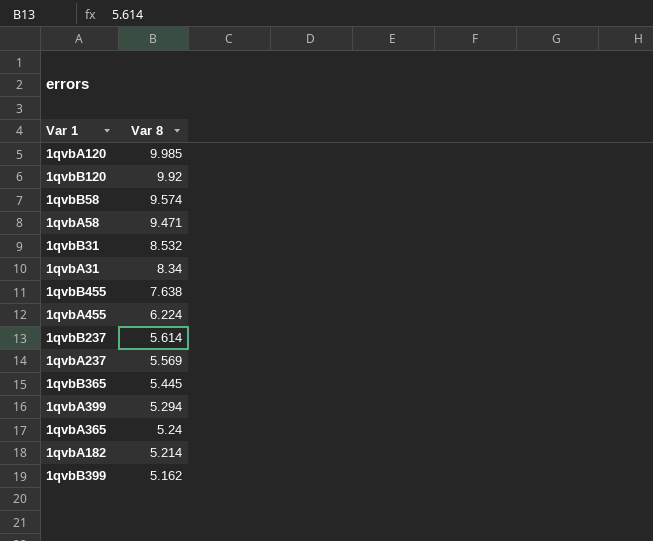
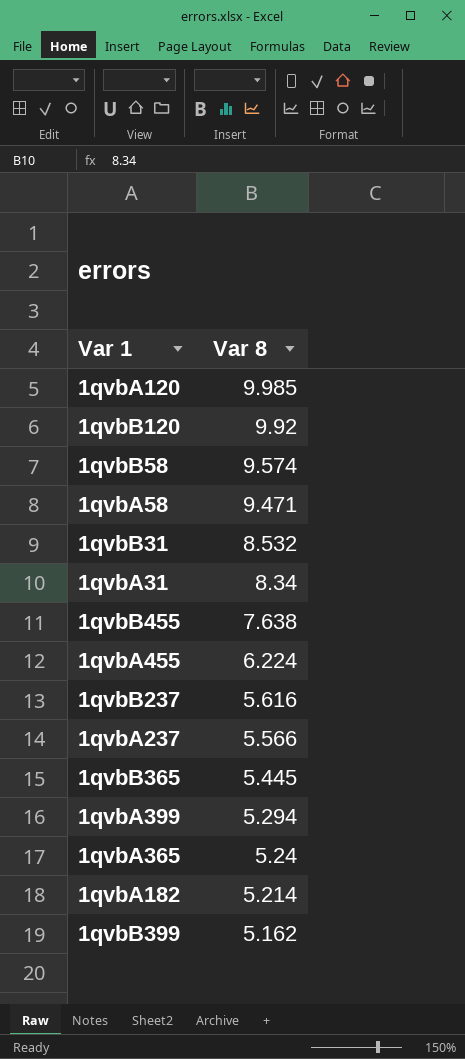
1qvbB237 | Var 8: 5.614 -> 5.616
1qvbA237 | Var 8: 5.569 -> 5.566

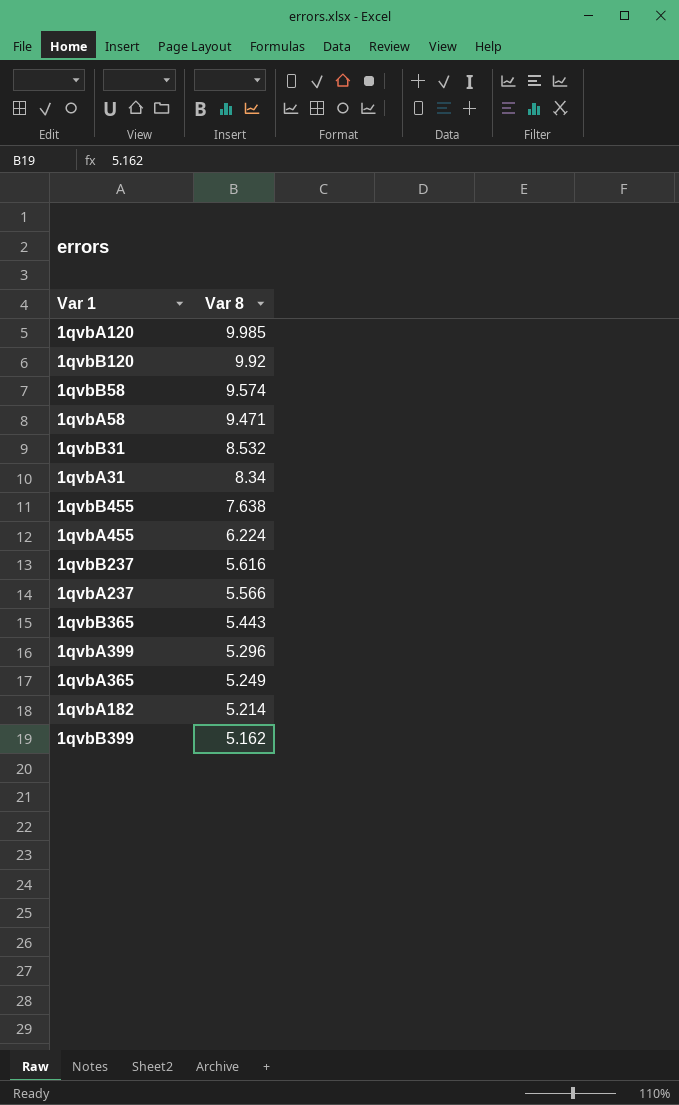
1qvbB365 | Var 8: 5.445 -> 5.443
1qvbA399 | Var 8: 5.294 -> 5.296
1qvbA365 | Var 8: 5.24 -> 5.249

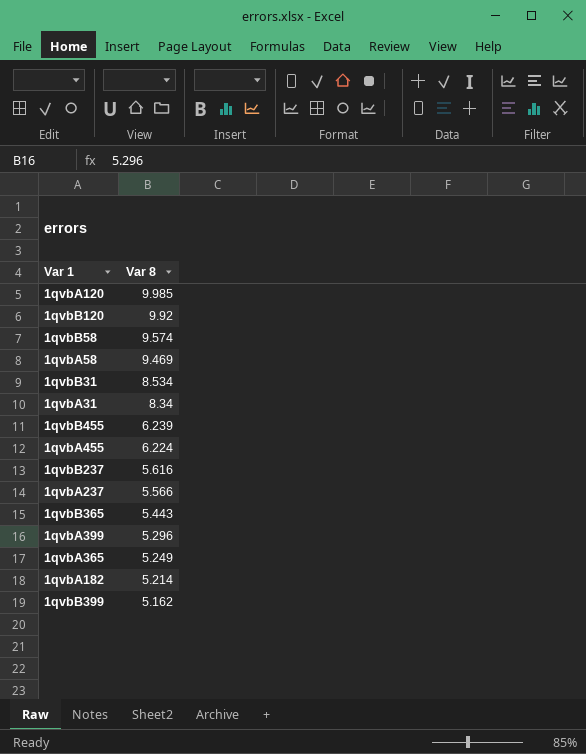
1qvbA58 | Var 8: 9.471 -> 9.469
1qvbB31 | Var 8: 8.532 -> 8.534
1qvbB455 | Var 8: 7.638 -> 6.239

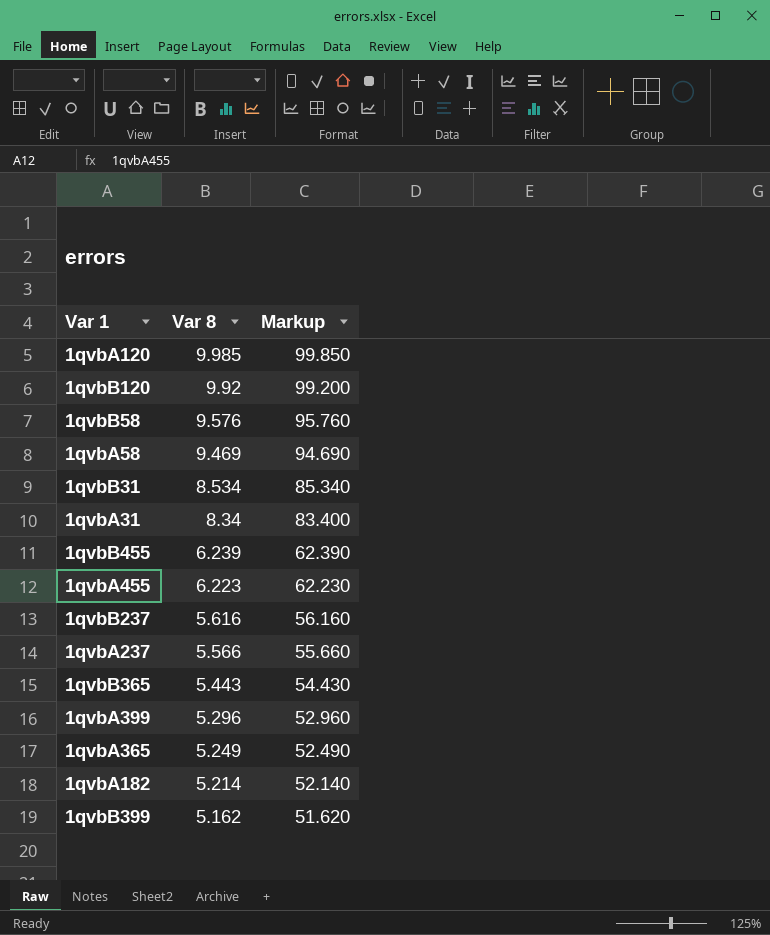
column Markup | formula: none -> [Var 8] * 10
1qvbB58 | Var 8: 9.574 -> 9.576
1qvbA455 | Var 8: 6.224 -> 6.223

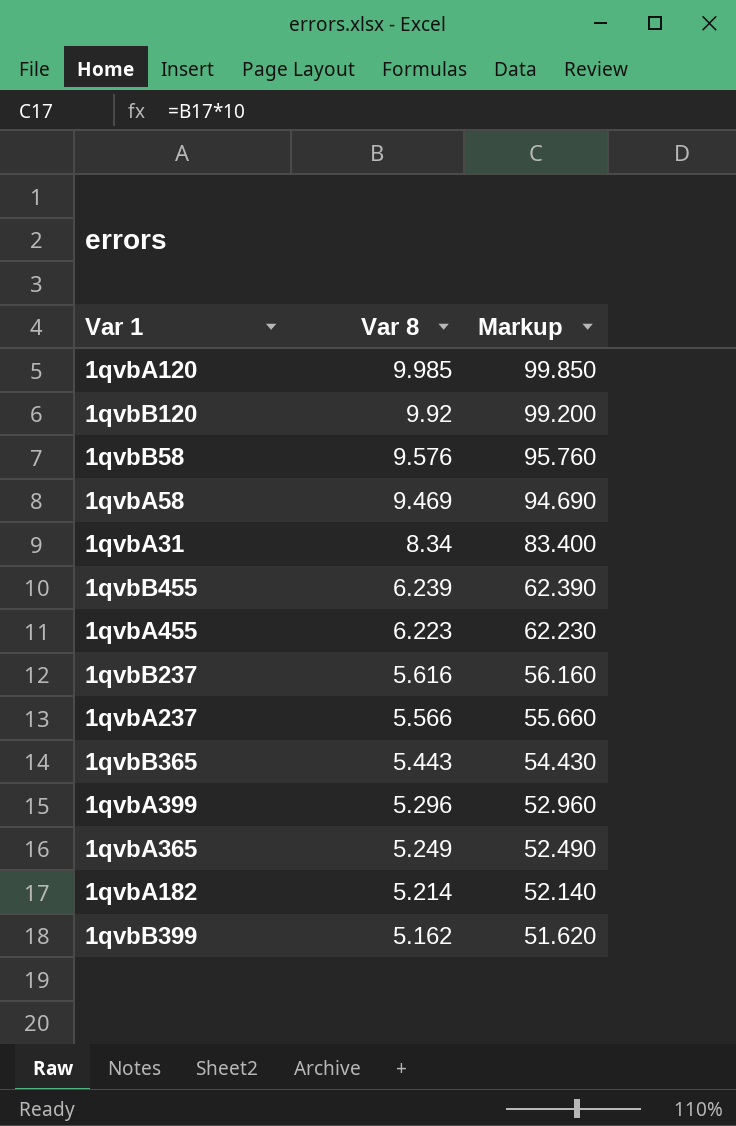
row 1qvbB31: 8.534 | 85.340 -> none

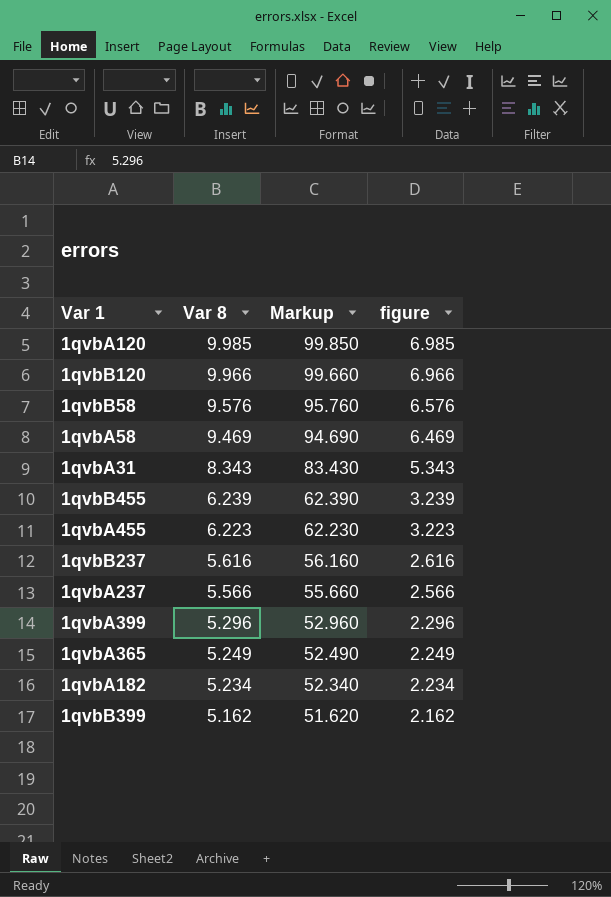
column figure | formula: none -> [Var 8] - 3
row 1qvbB365: 5.443 | 54.430 -> none
1qvbB120 | Var 8: 9.92 -> 9.966
1qvbB120 | Markup: 99.200 -> 99.660
1qvbA31 | Var 8: 8.34 -> 8.343
1qvbA31 | Markup: 83.400 -> 83.430
1qvbA182 | Var 8: 5.214 -> 5.234
1qvbA182 | Markup: 52.140 -> 52.340

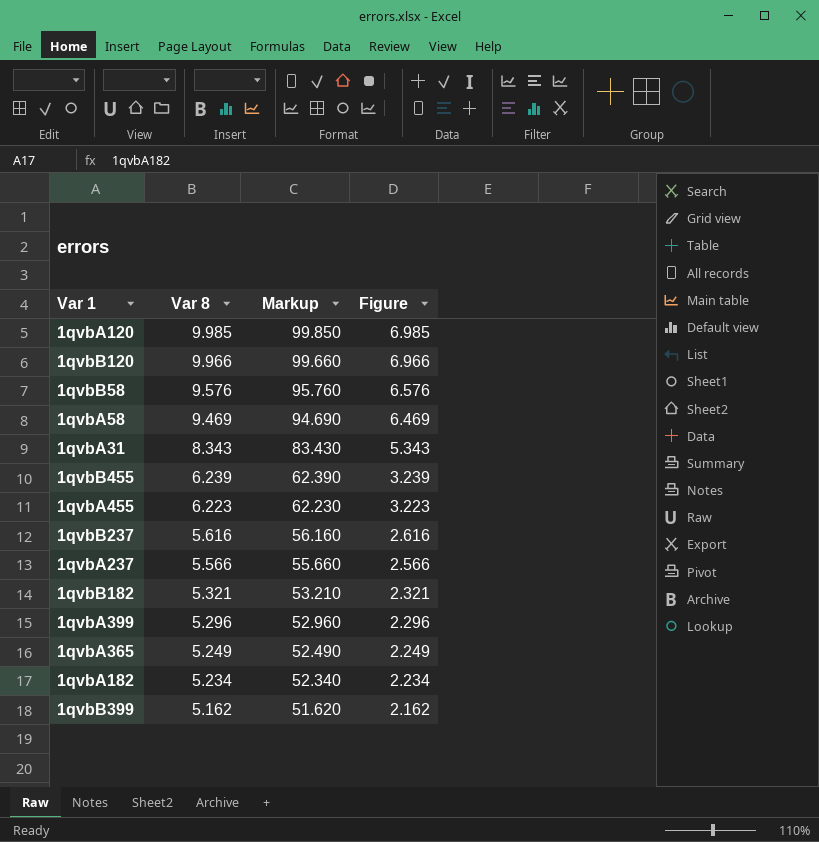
column name: figure -> Figure
row 1qvbB182: none -> 5.321 | 53.210 | 2.321

